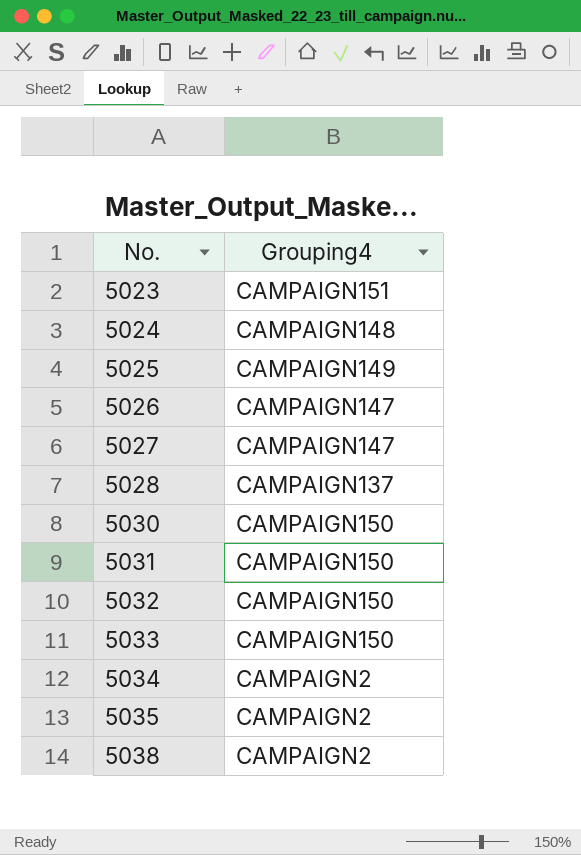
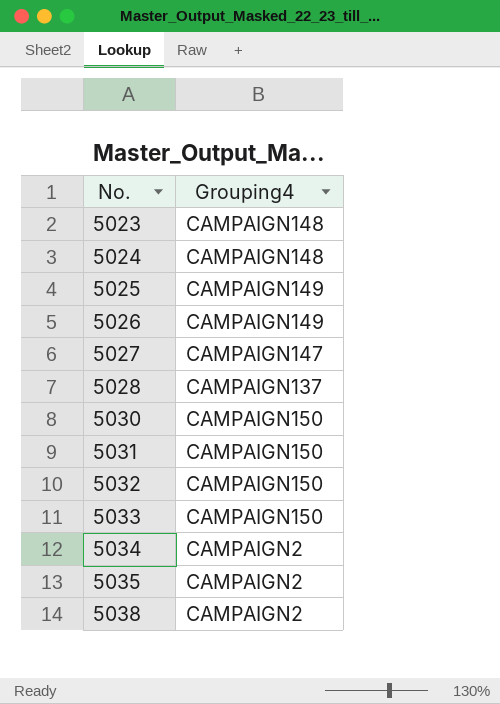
5023 | Grouping4: CAMPAIGN151 -> CAMPAIGN148
5026 | Grouping4: CAMPAIGN147 -> CAMPAIGN149

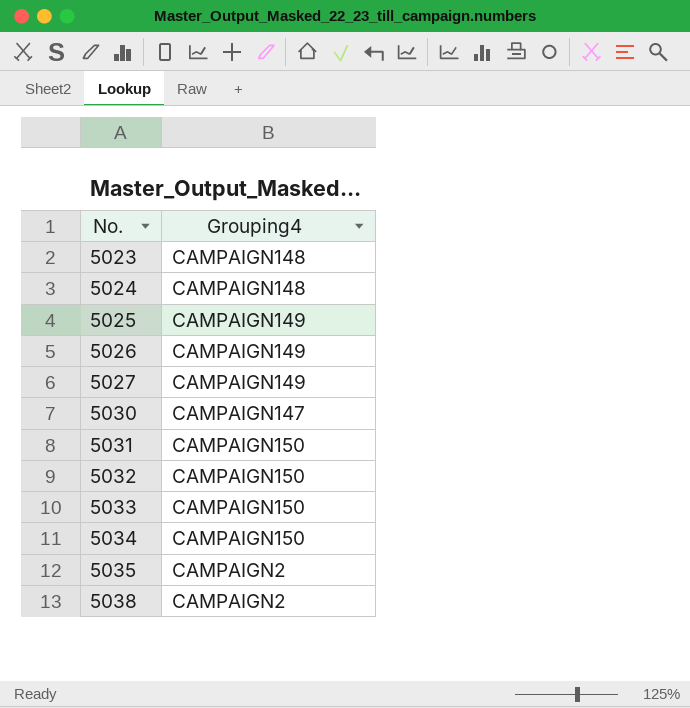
row 5028: CAMPAIGN137 -> none
5027 | Grouping4: CAMPAIGN147 -> CAMPAIGN149
5030 | Grouping4: CAMPAIGN150 -> CAMPAIGN147
5034 | Grouping4: CAMPAIGN2 -> CAMPAIGN150

